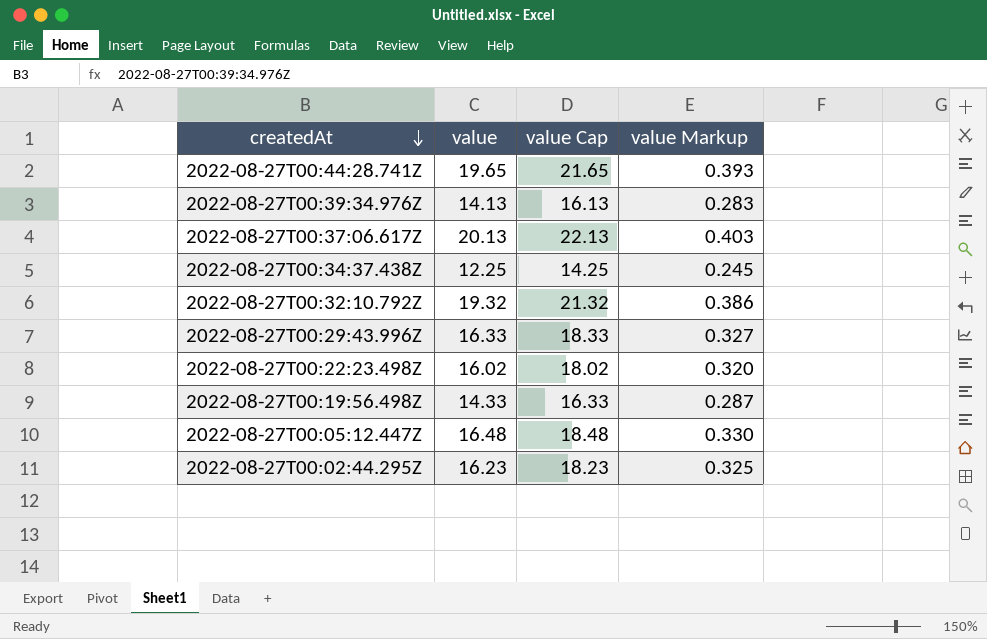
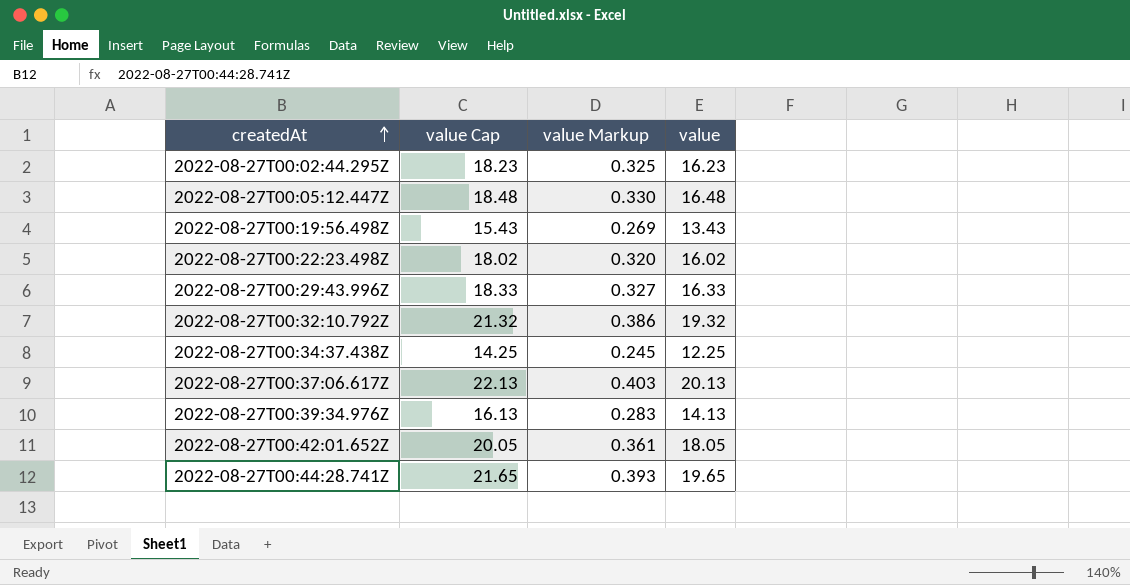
row order: createdAt descending -> createdAt ascending
column value | position: 2 -> 4
2022-08-27T00:19:56.498Z | value Cap: 16.33 -> 15.43
2022-08-27T00:19:56.498Z | value Markup: 0.287 -> 0.269
2022-08-27T00:19:56.498Z | value: 14.33 -> 13.43
row 2022-08-27T00:42:01.652Z: none -> 20.05 | 0.361 | 18.05

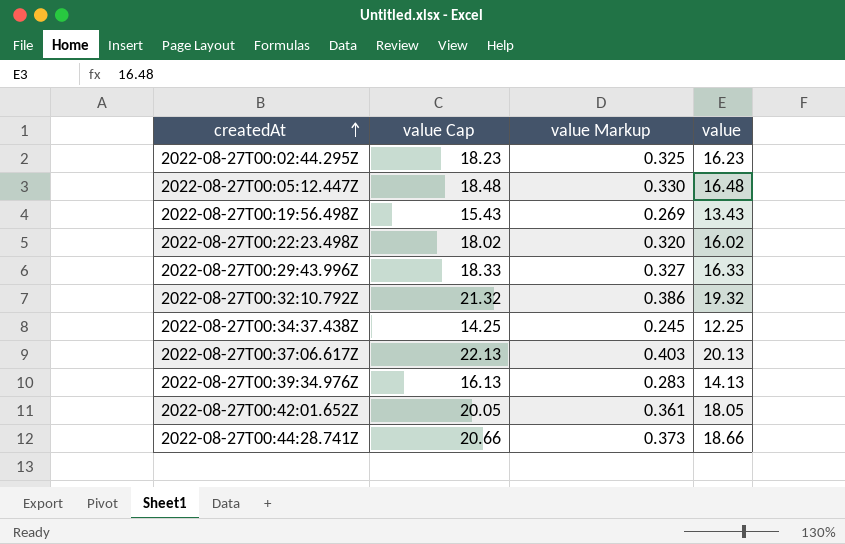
2022-08-27T00:44:28.741Z | value Cap: 21.65 -> 20.66
2022-08-27T00:44:28.741Z | value Markup: 0.393 -> 0.373
2022-08-27T00:44:28.741Z | value: 19.65 -> 18.66

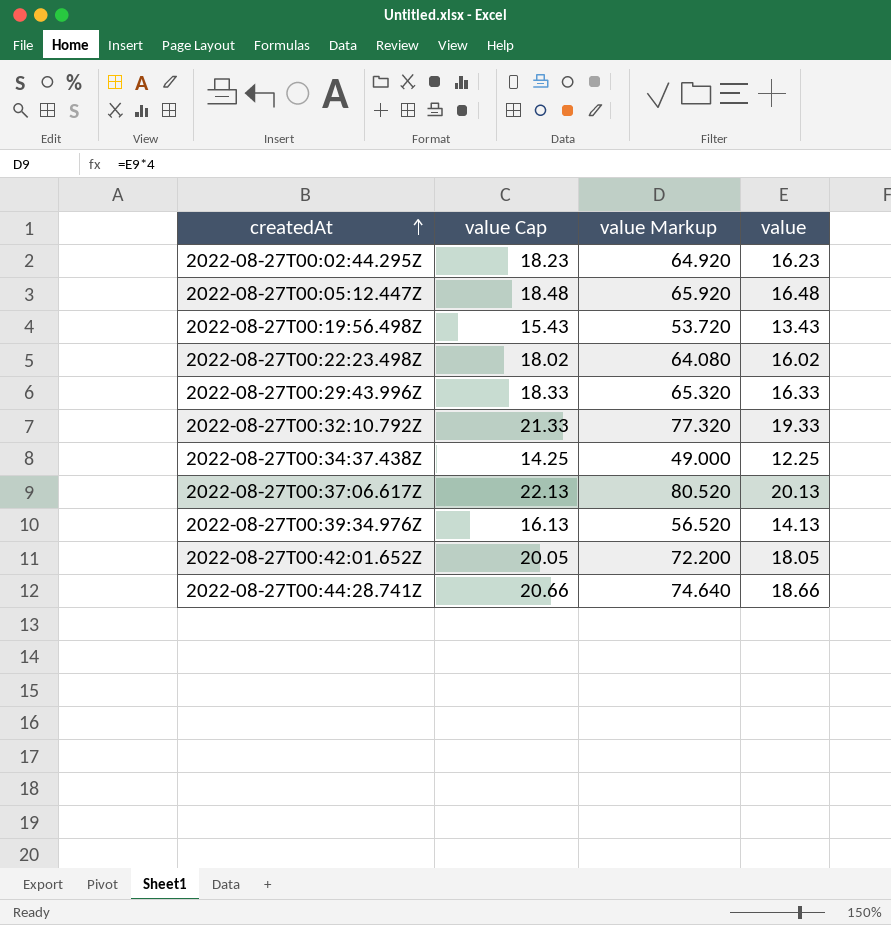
column value Markup | formula: [value] * 0.02 -> [value] * 4
2022-08-27T00:32:10.792Z | value Cap: 21.32 -> 21.33
2022-08-27T00:32:10.792Z | value: 19.32 -> 19.33

